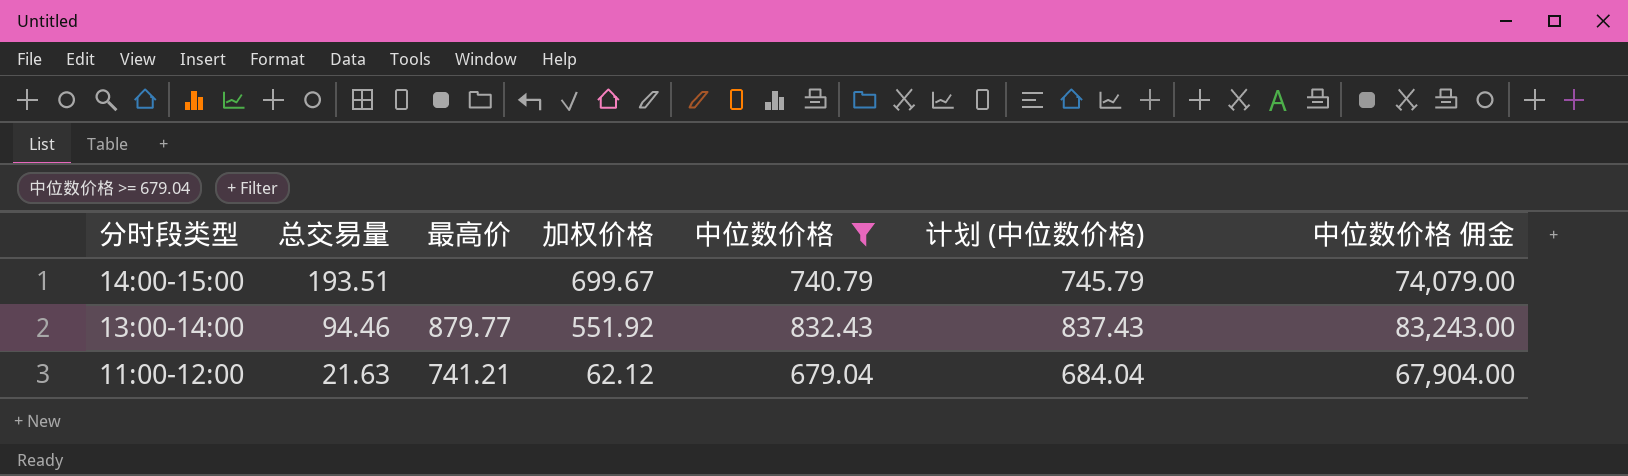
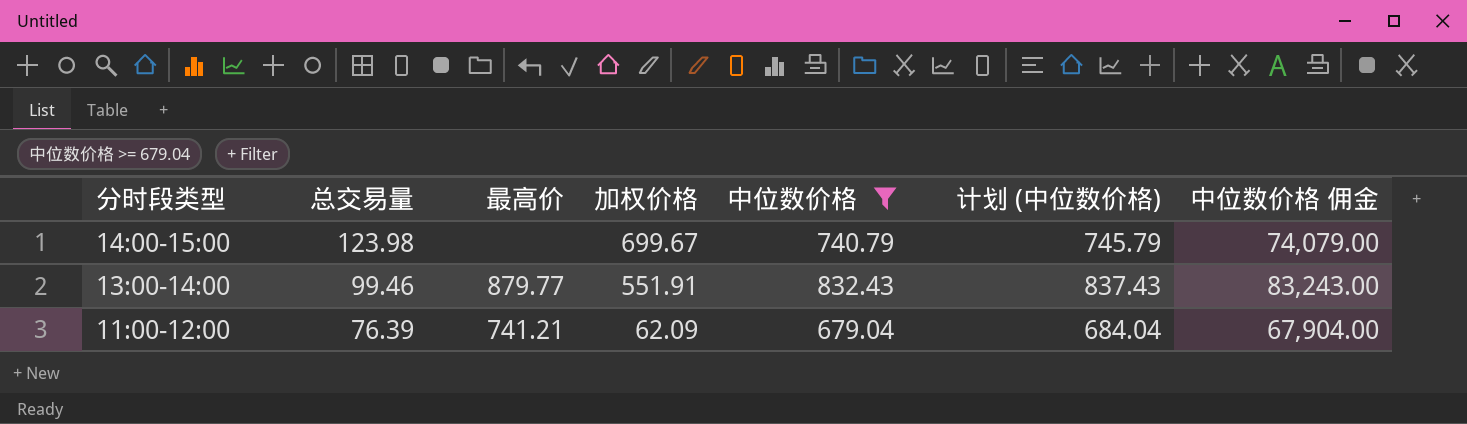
14:00-15:00 | 总交易量: 193.51 -> 123.98
13:00-14:00 | 总交易量: 94.46 -> 99.46
13:00-14:00 | 加权价格: 551.92 -> 551.91
11:00-12:00 | 总交易量: 21.63 -> 76.39
11:00-12:00 | 加权价格: 62.12 -> 62.09

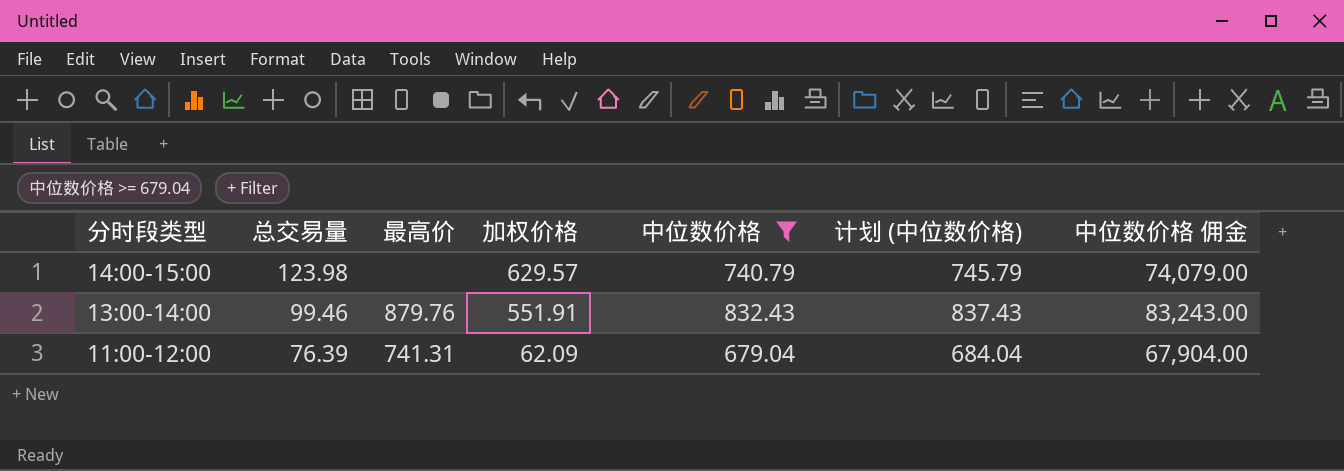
14:00-15:00 | 加权价格: 699.67 -> 629.57
13:00-14:00 | 最高价: 879.77 -> 879.76
11:00-12:00 | 最高价: 741.21 -> 741.31

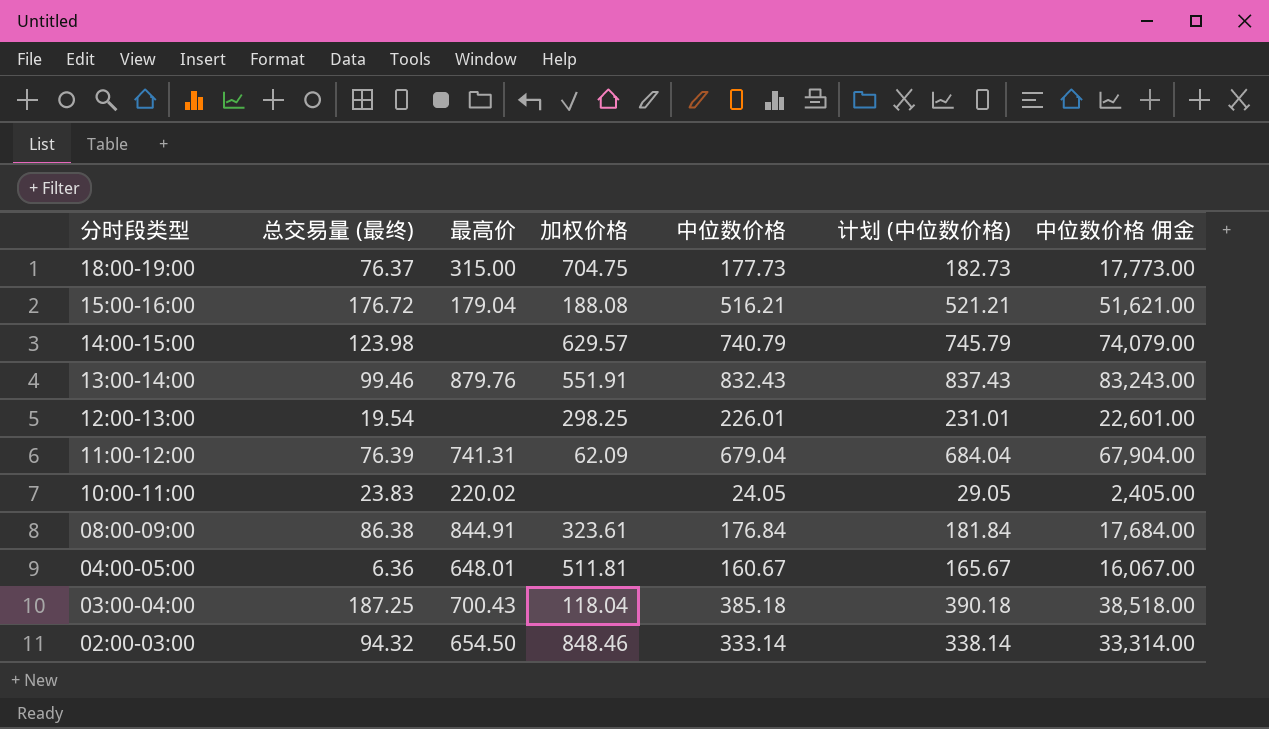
filter: 中位数价格 >= 679.04 -> none
column name: 总交易量 -> 总交易量 (最终)

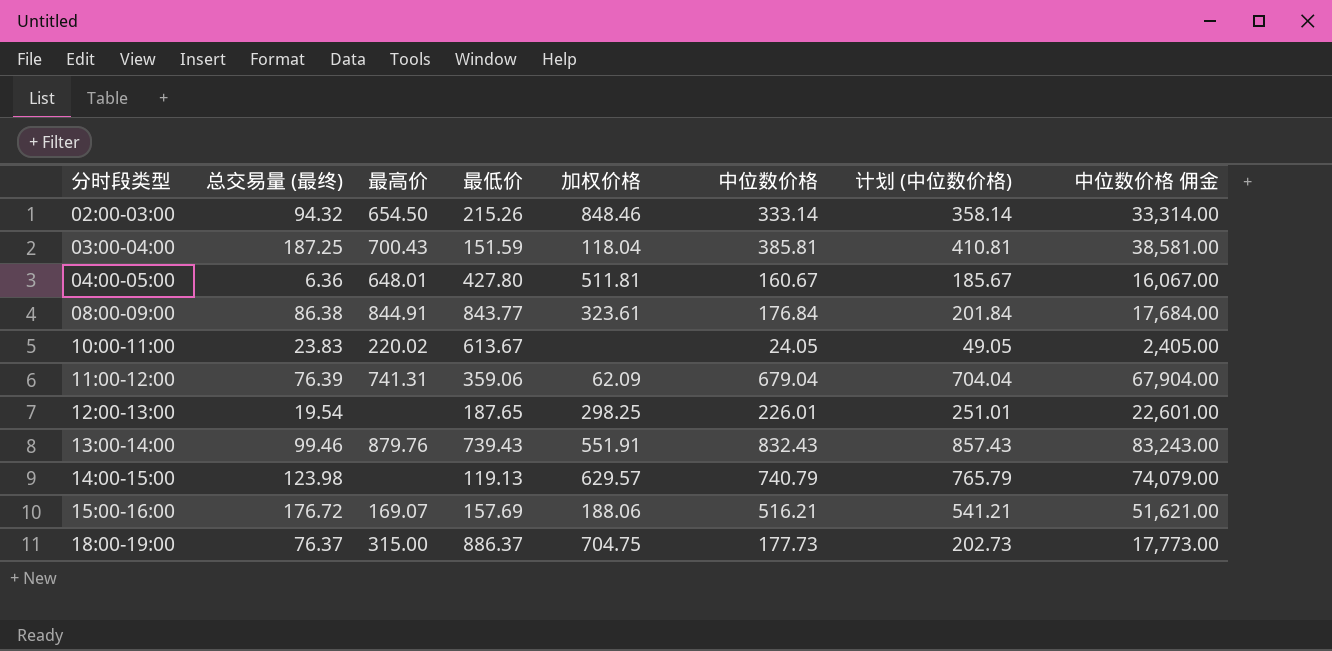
row order: 分时段类型 descending -> 分时段类型 ascending
column 最低价 | position: none -> 4
column 计划 (中位数价格) | formula: [中位数价格] + 5 -> [中位数价格] + 25
03:00-04:00 | 中位数价格: 385.18 -> 385.81
03:00-04:00 | 中位数价格 佣金: 38,518.00 -> 38,581.00
15:00-16:00 | 最高价: 179.04 -> 169.07
15:00-16:00 | 加权价格: 188.08 -> 188.06

